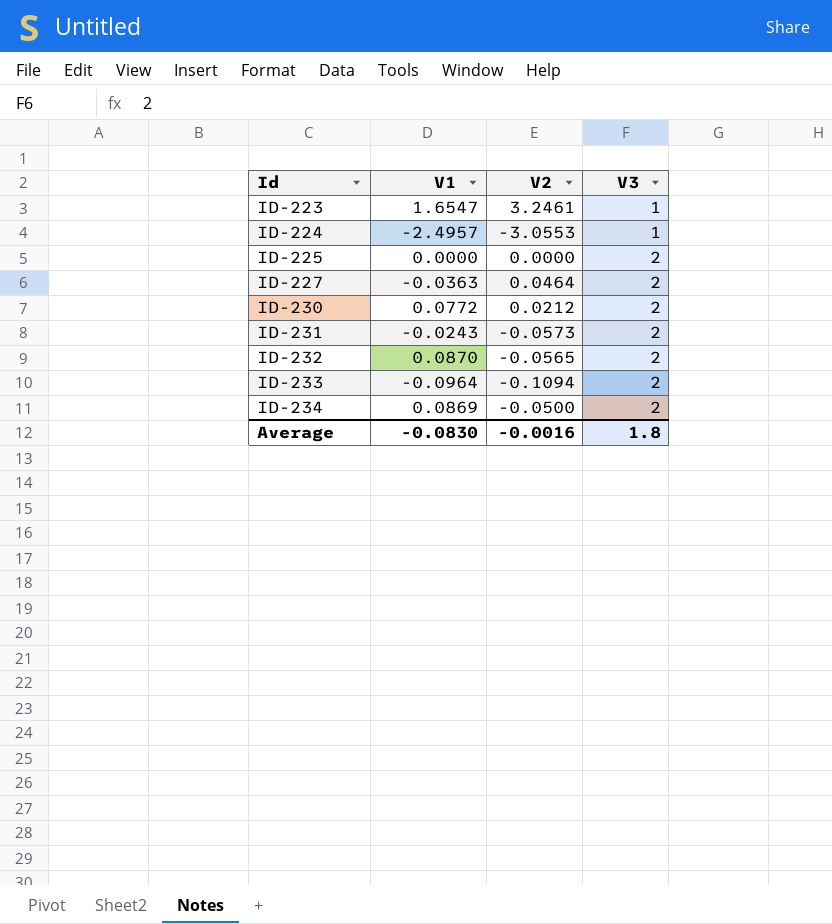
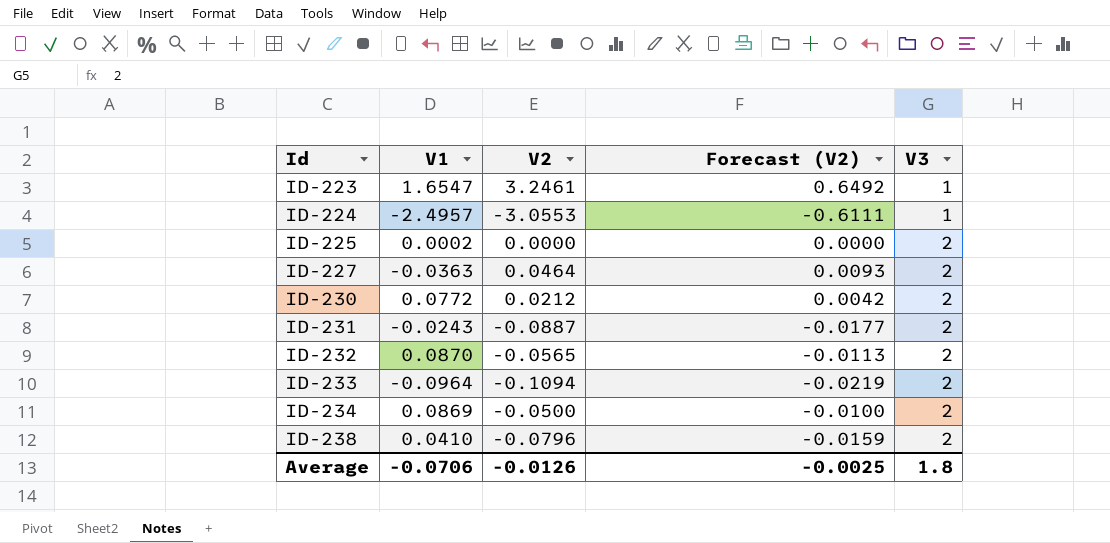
column Forecast (V2) | formula: none -> [V2] * 0.2
ID-225 | V1: 0.0000 -> 0.0002
ID-231 | V2: -0.0573 -> -0.0887
row ID-238: none -> 0.0410 | -0.0796 | -0.0159 | 2
Average | V1: -0.0830 -> -0.0706
Average | V2: -0.0016 -> -0.0126

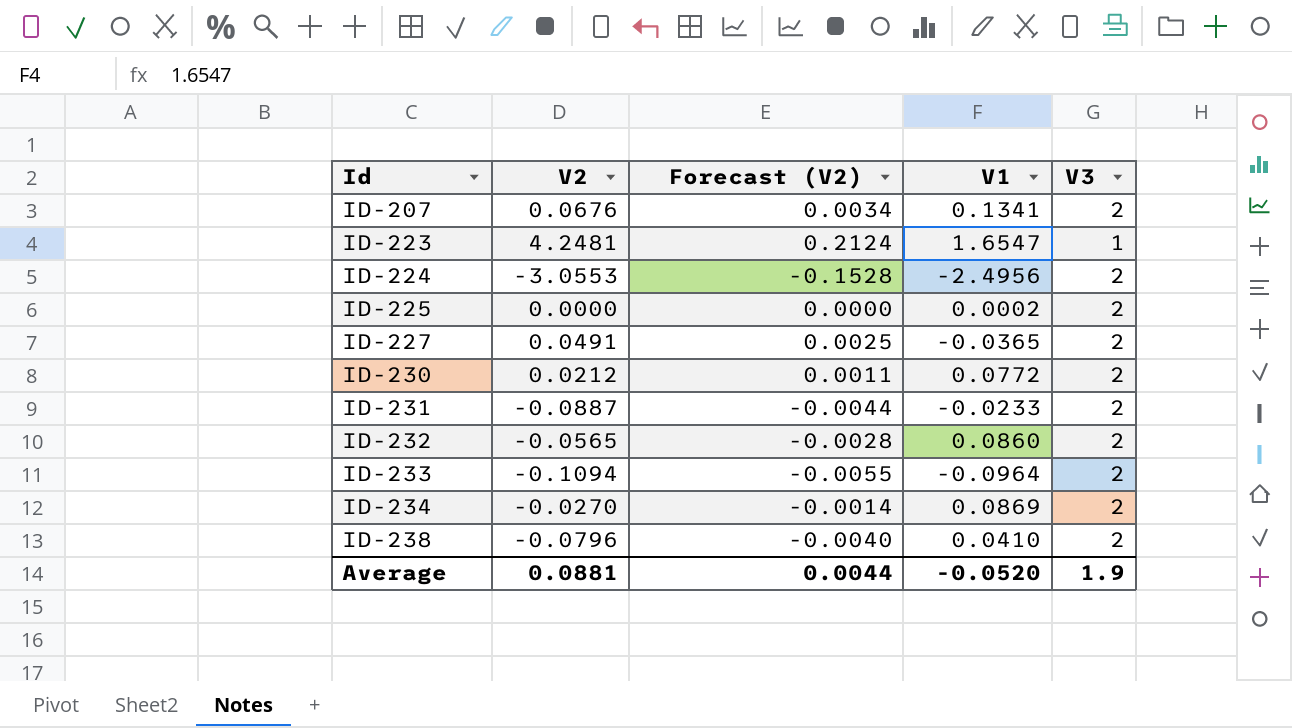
column Forecast (V2) | formula: [V2] * 0.2 -> [V2] * 0.05
column V1 | position: 2 -> 4
row ID-207: none -> 0.0676 | 0.0034 | 0.1341 | 2
ID-223 | V2: 3.2461 -> 4.2481
ID-224 | V1: -2.4957 -> -2.4956
ID-224 | V3: 1 -> 2
ID-227 | V2: 0.0464 -> 0.0491
ID-227 | V1: -0.0363 -> -0.0365
ID-231 | V1: -0.0243 -> -0.0233
ID-232 | V1: 0.0870 -> 0.0860
ID-234 | V2: -0.0500 -> -0.0270
Average | V2: -0.0126 -> 0.0881
Average | Forecast (V2): -0.0025 -> 0.0044
Average | V1: -0.0706 -> -0.0520
Average | V3: 1.8 -> 1.9

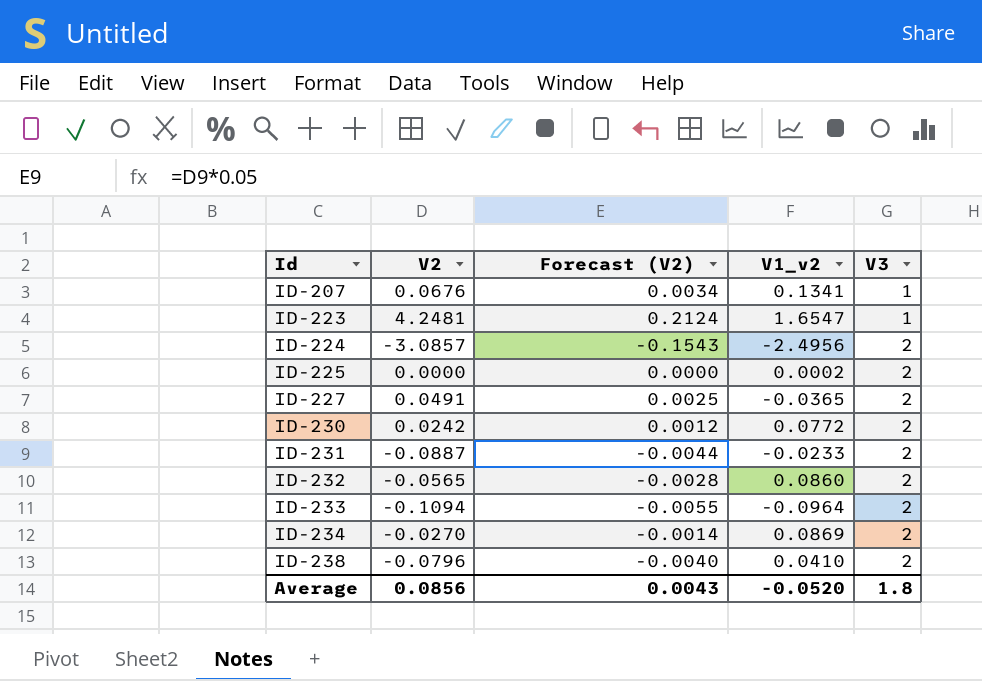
column name: V1 -> V1_v2
ID-207 | V3: 2 -> 1
ID-224 | V2: -3.0553 -> -3.0857
ID-224 | Forecast (V2): -0.1528 -> -0.1543
ID-230 | V2: 0.0212 -> 0.0242
ID-230 | Forecast (V2): 0.0011 -> 0.0012
Average | V2: 0.0881 -> 0.0856
Average | Forecast (V2): 0.0044 -> 0.0043
Average | V3: 1.9 -> 1.8

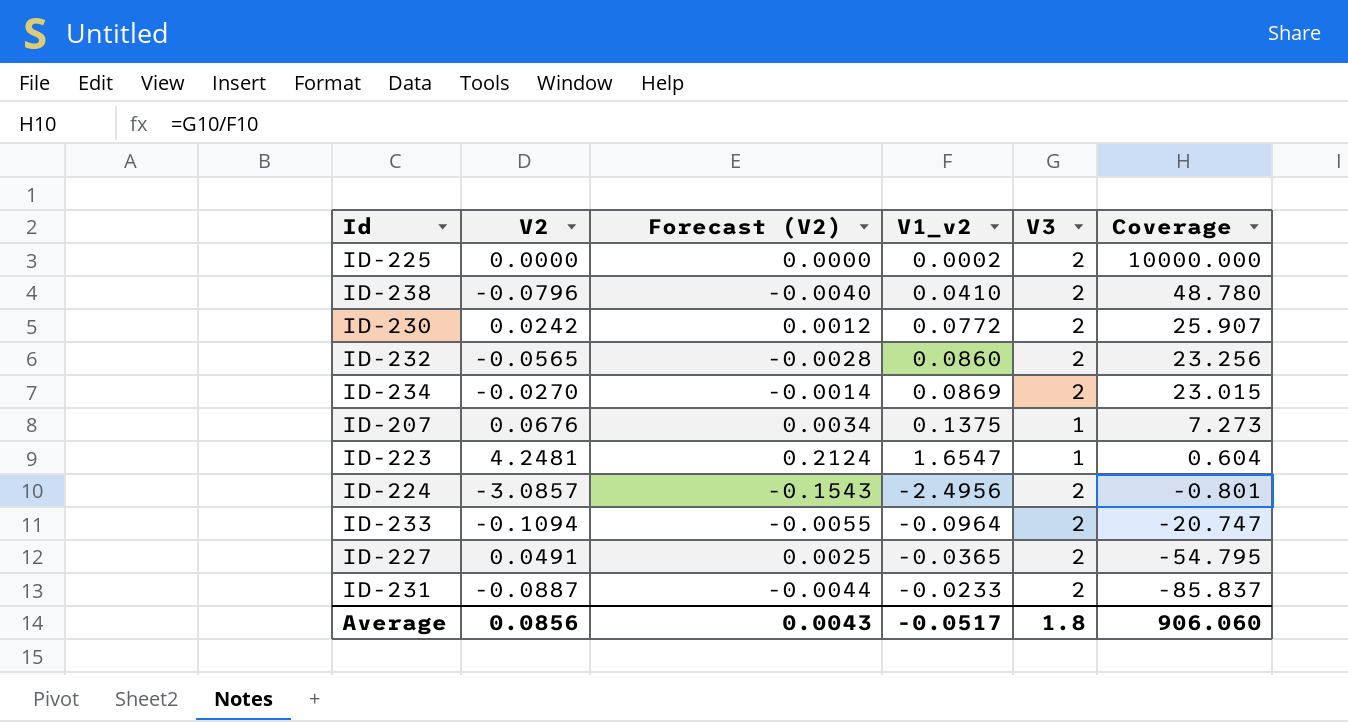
row order: Id ascending -> Coverage descending
column Coverage | formula: none -> [V3] / [V1_v2]
ID-207 | V1_v2: 0.1341 -> 0.1375
Average | V1_v2: -0.0520 -> -0.0517

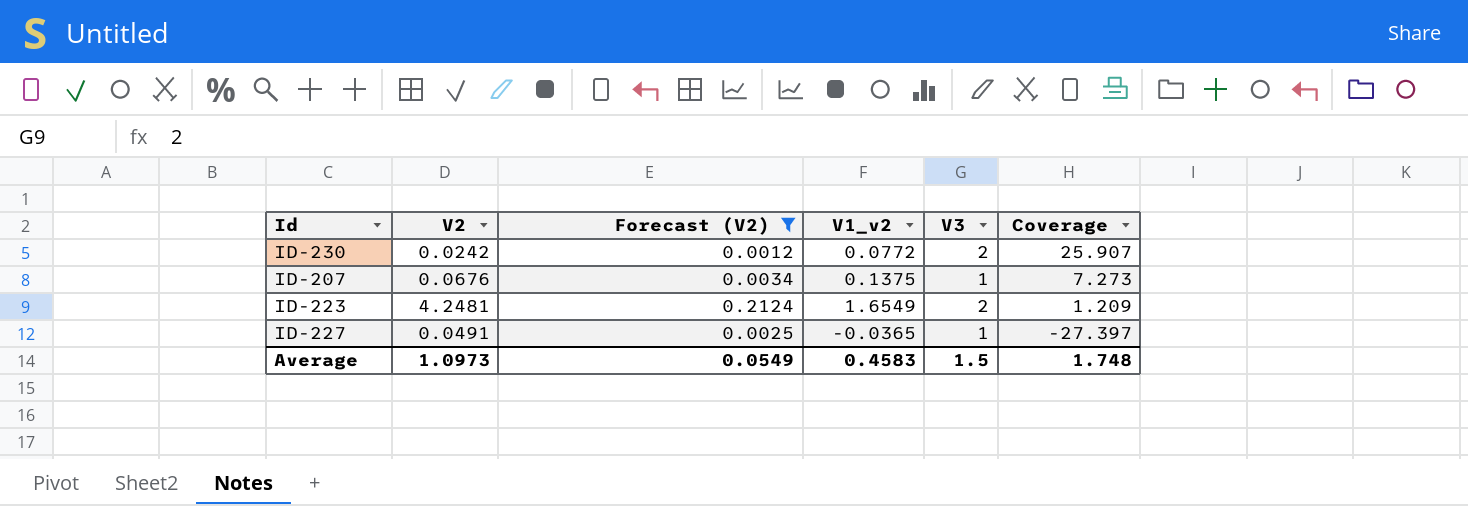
filter: none -> Forecast (V2) >= 0.0012
ID-223 | V1_v2: 1.6547 -> 1.6549
ID-223 | V3: 1 -> 2
ID-223 | Coverage: 0.604 -> 1.209
ID-227 | V3: 2 -> 1
ID-227 | Coverage: -54.795 -> -27.397
Average | V2: 0.0856 -> 1.0973
Average | Forecast (V2): 0.0043 -> 0.0549
Average | V1_v2: -0.0517 -> 0.4583
Average | V3: 1.8 -> 1.5
Average | Coverage: 906.060 -> 1.748

